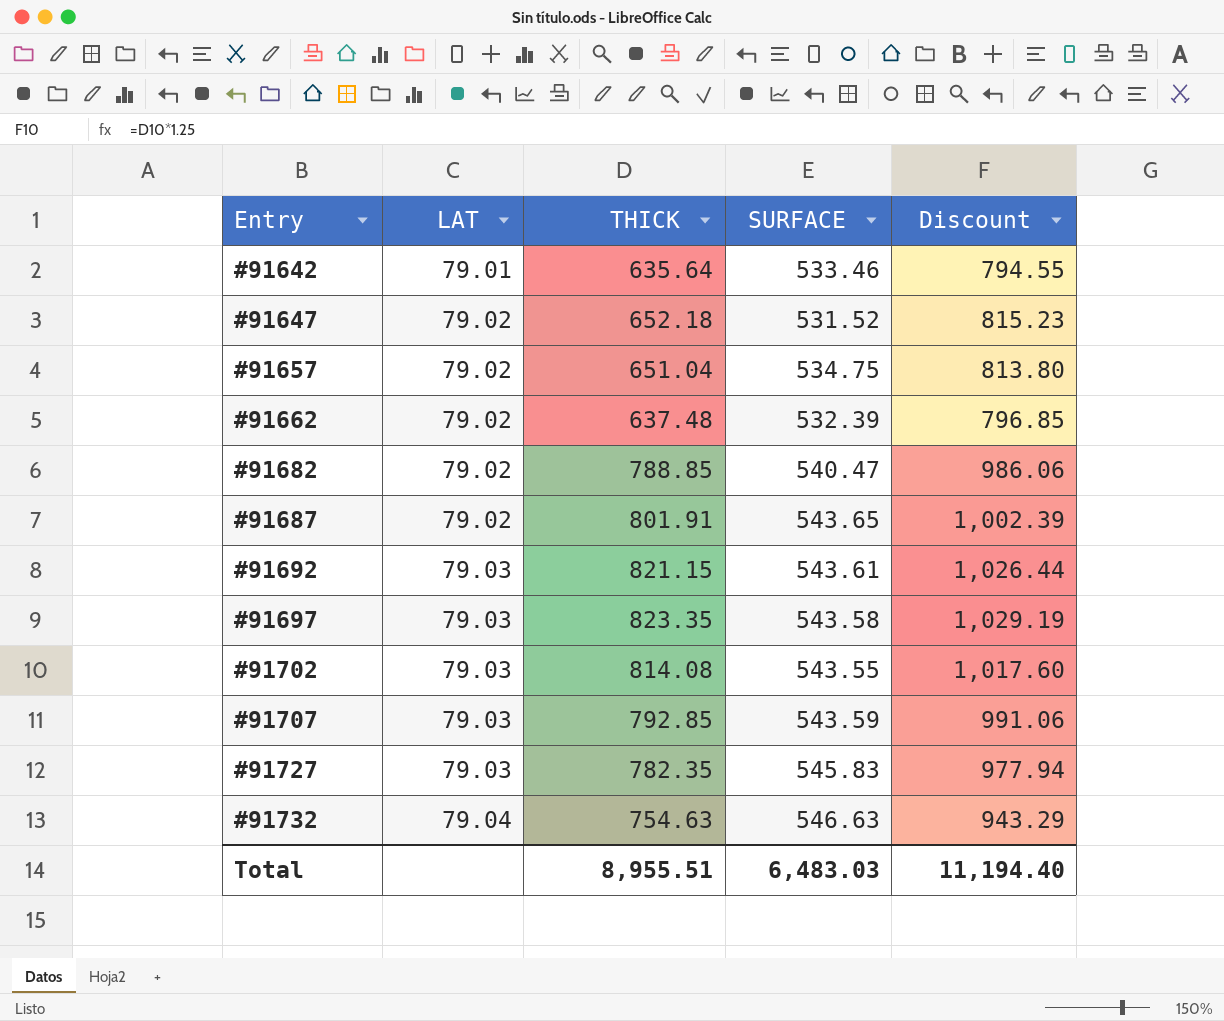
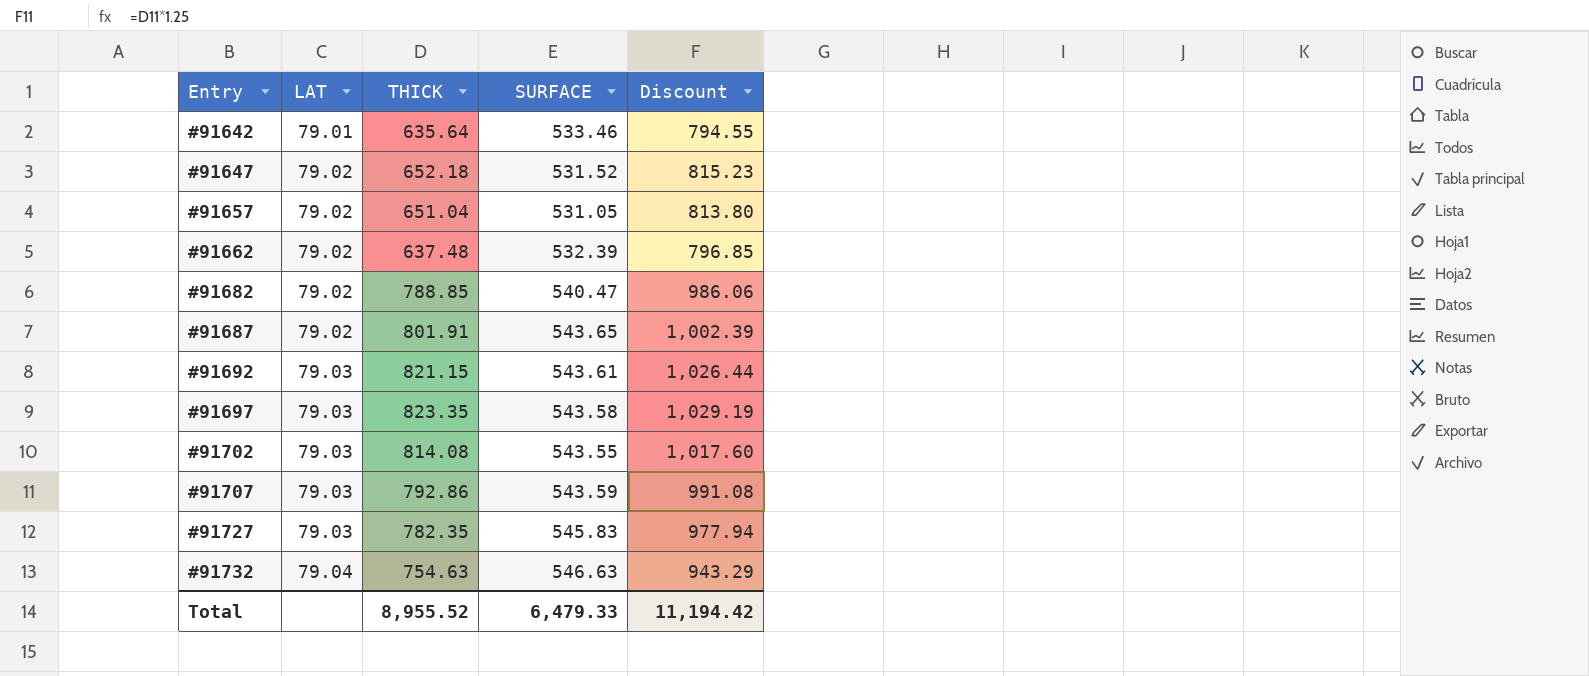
#91657 | SURFACE: 534.75 -> 531.05
#91707 | THICK: 792.85 -> 792.86
#91707 | Discount: 991.06 -> 991.08
Total | THICK: 8,955.51 -> 8,955.52
Total | SURFACE: 6,483.03 -> 6,479.33
Total | Discount: 11,194.40 -> 11,194.42

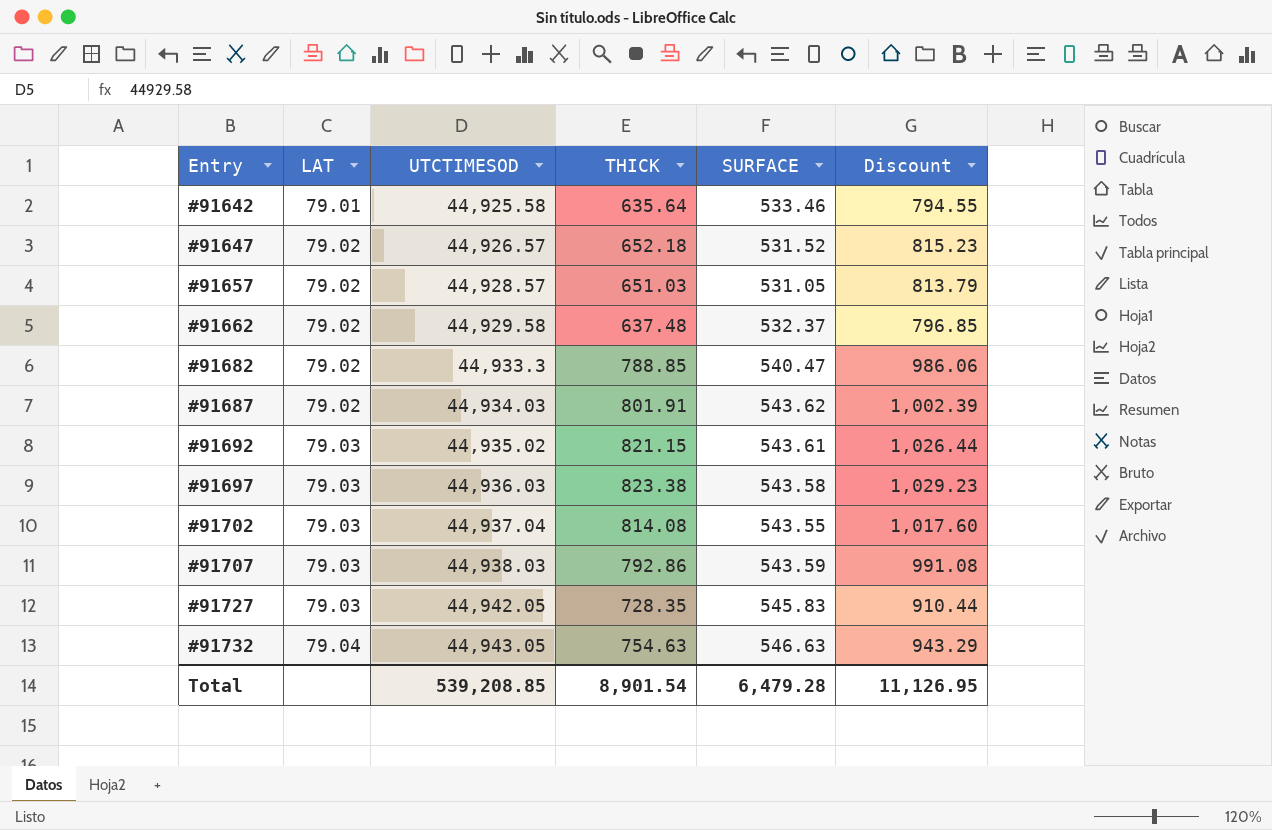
column UTCTIMESOD | position: none -> 3
#91657 | THICK: 651.04 -> 651.03
#91657 | Discount: 813.80 -> 813.79
#91662 | SURFACE: 532.39 -> 532.37
#91687 | SURFACE: 543.65 -> 543.62
#91697 | THICK: 823.35 -> 823.38
#91697 | Discount: 1,029.19 -> 1,029.23
#91727 | THICK: 782.35 -> 728.35
#91727 | Discount: 977.94 -> 910.44
Total | THICK: 8,955.52 -> 8,901.54
Total | SURFACE: 6,479.33 -> 6,479.28
Total | Discount: 11,194.42 -> 11,126.95

